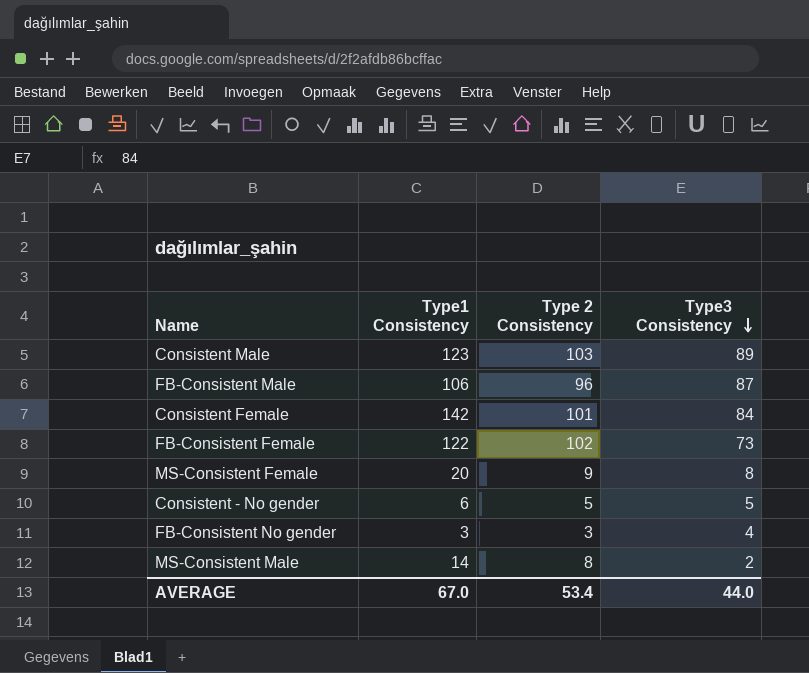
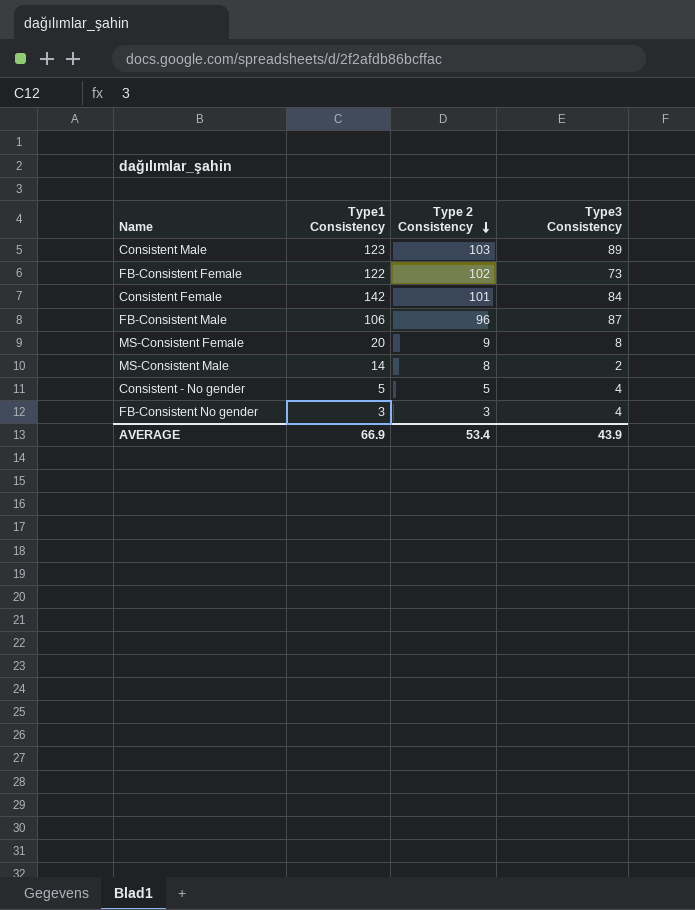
row order: Type3 Consistency descending -> Type 2 Consistency descending
Consistent - No gender | Type1 Consistency: 6 -> 5
Consistent - No gender | Type3 Consistency: 5 -> 4
AVERAGE | Type1 Consistency: 67.0 -> 66.9
AVERAGE | Type3 Consistency: 44.0 -> 43.9

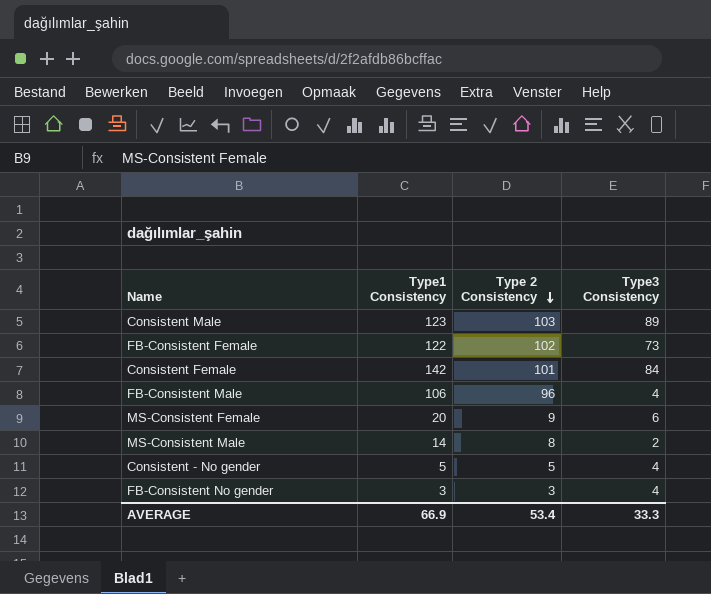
FB-Consistent Male | Type3 Consistency: 87 -> 4
MS-Consistent Female | Type3 Consistency: 8 -> 6
AVERAGE | Type3 Consistency: 43.9 -> 33.3

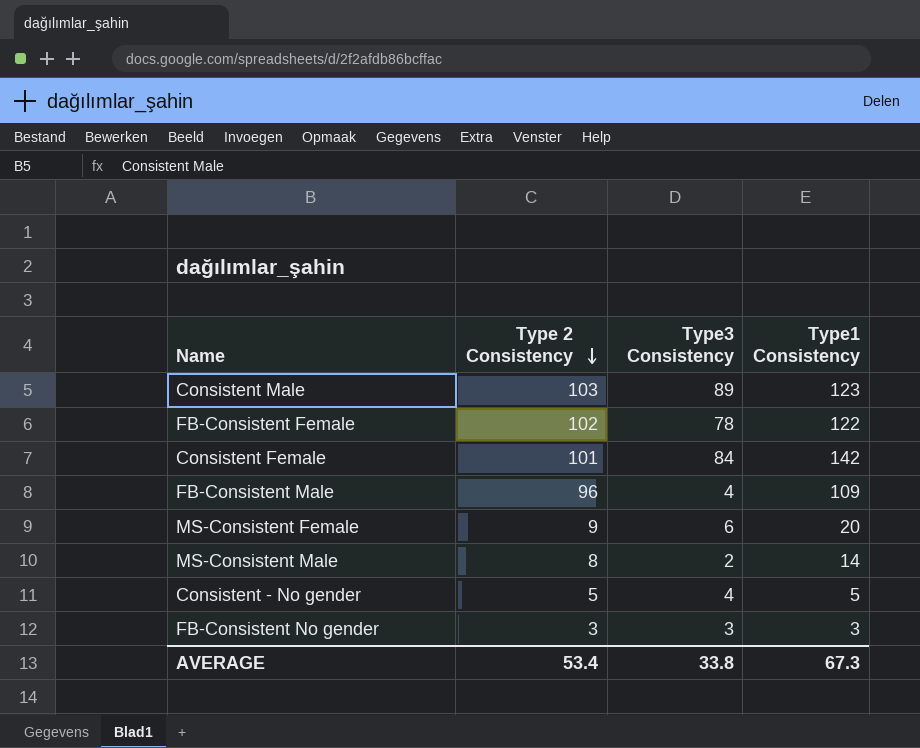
column Type1 Consistency | position: 2 -> 4
FB-Consistent Female | Type3 Consistency: 73 -> 78
FB-Consistent Male | Type1 Consistency: 106 -> 109
FB-Consistent No gender | Type3 Consistency: 4 -> 3
AVERAGE | Type3 Consistency: 33.3 -> 33.8
AVERAGE | Type1 Consistency: 66.9 -> 67.3

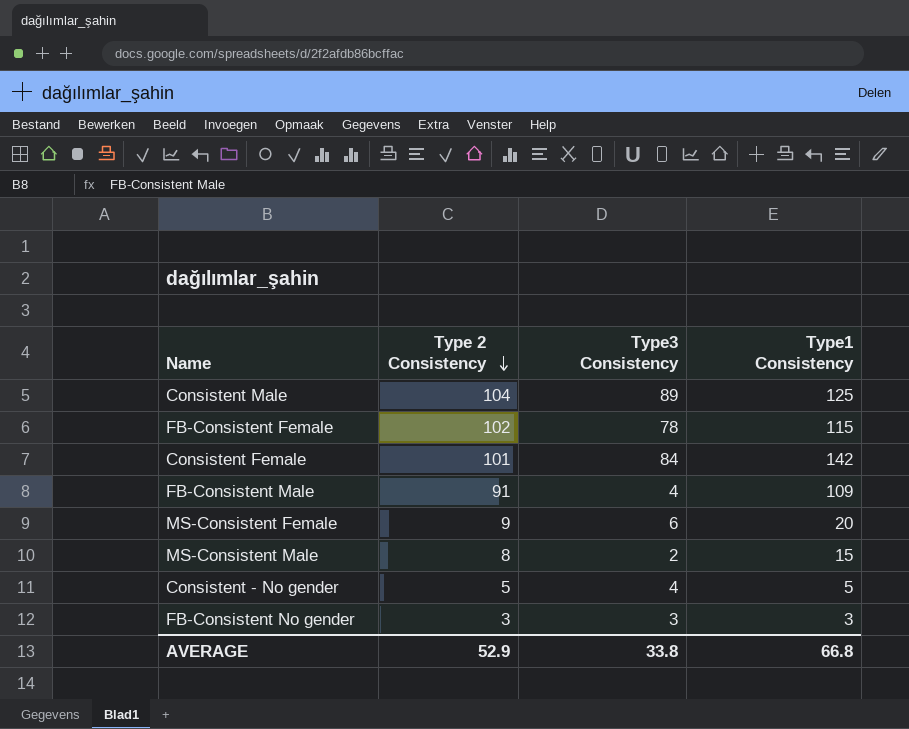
Consistent Male | Type 2 Consistency: 103 -> 104
Consistent Male | Type1 Consistency: 123 -> 125
FB-Consistent Female | Type1 Consistency: 122 -> 115
FB-Consistent Male | Type 2 Consistency: 96 -> 91
MS-Consistent Male | Type1 Consistency: 14 -> 15
AVERAGE | Type 2 Consistency: 53.4 -> 52.9
AVERAGE | Type1 Consistency: 67.3 -> 66.8

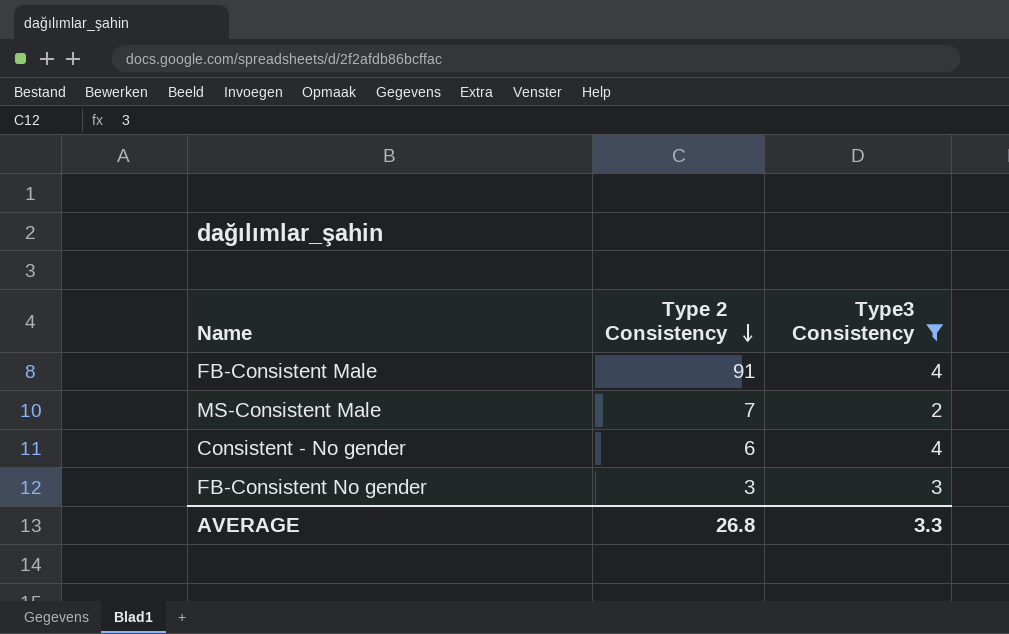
filter: none -> Type3 Consistency <= 4
column Type1 Consistency | position: 4 -> none
MS-Consistent Male | Type 2 Consistency: 8 -> 7
Consistent - No gender | Type 2 Consistency: 5 -> 6
AVERAGE | Type 2 Consistency: 52.9 -> 26.8
AVERAGE | Type3 Consistency: 33.8 -> 3.3

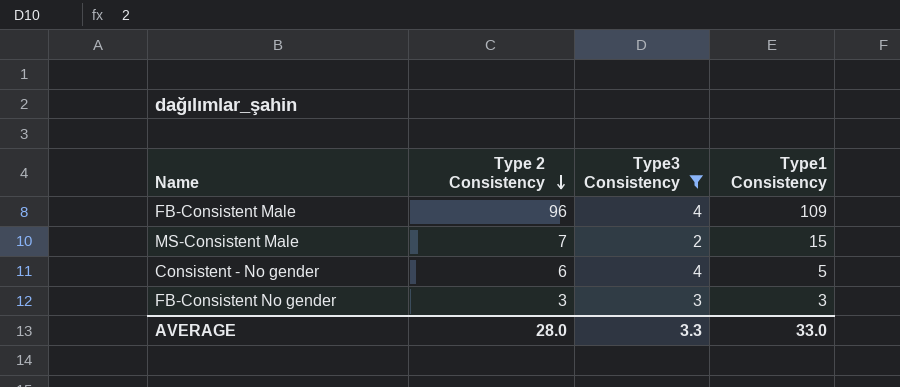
column Type1 Consistency | position: none -> 4
FB-Consistent Male | Type 2 Consistency: 91 -> 96
AVERAGE | Type 2 Consistency: 26.8 -> 28.0

